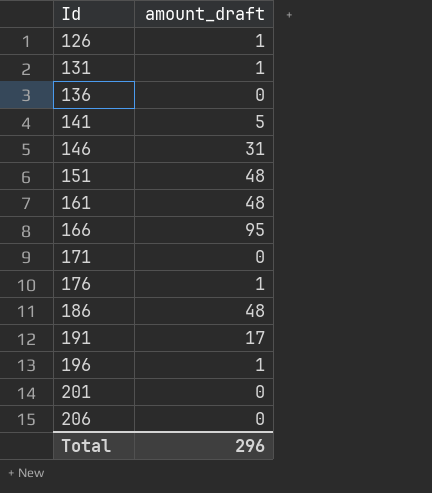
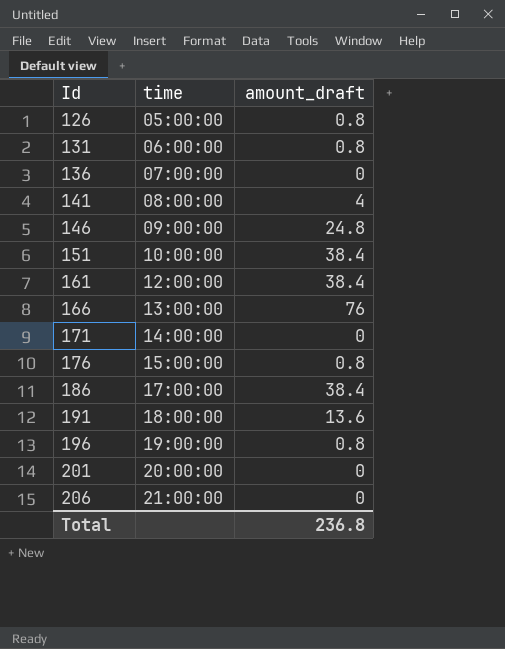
column time | position: none -> 2
126 | amount_draft: 1 -> 0.8
131 | amount_draft: 1 -> 0.8
141 | amount_draft: 5 -> 4
146 | amount_draft: 31 -> 24.8
151 | amount_draft: 48 -> 38.4
161 | amount_draft: 48 -> 38.4
166 | amount_draft: 95 -> 76
176 | amount_draft: 1 -> 0.8
186 | amount_draft: 48 -> 38.4
191 | amount_draft: 17 -> 13.6
196 | amount_draft: 1 -> 0.8
Total | amount_draft: 296 -> 236.8

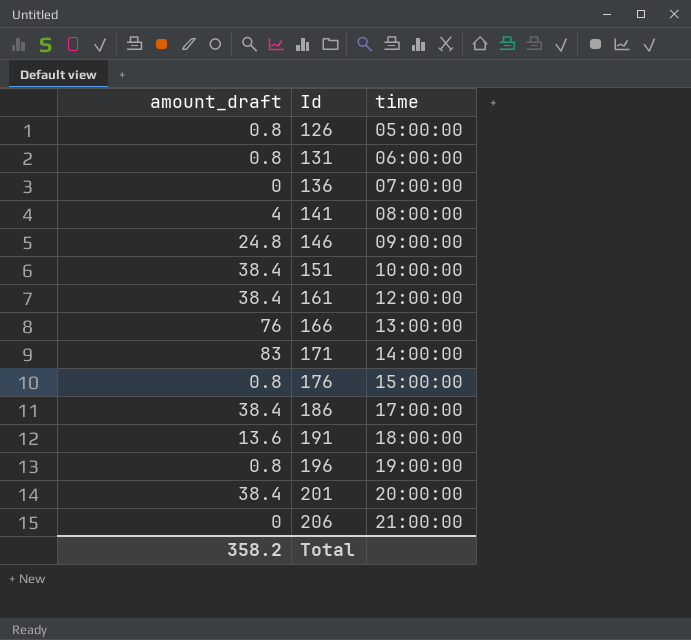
column amount_draft | position: 3 -> 1
171 | amount_draft: 0 -> 83
201 | amount_draft: 0 -> 38.4
Total | amount_draft: 236.8 -> 358.2

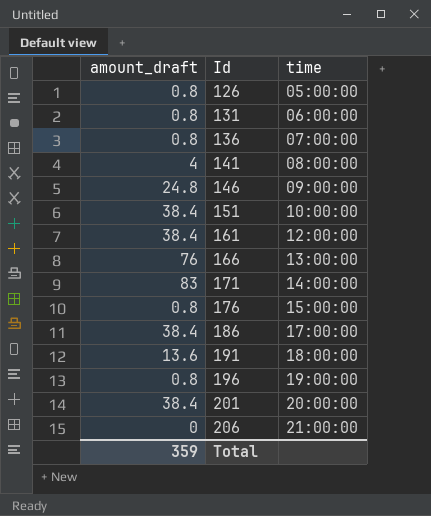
136 | amount_draft: 0 -> 0.8
Total | amount_draft: 358.2 -> 359

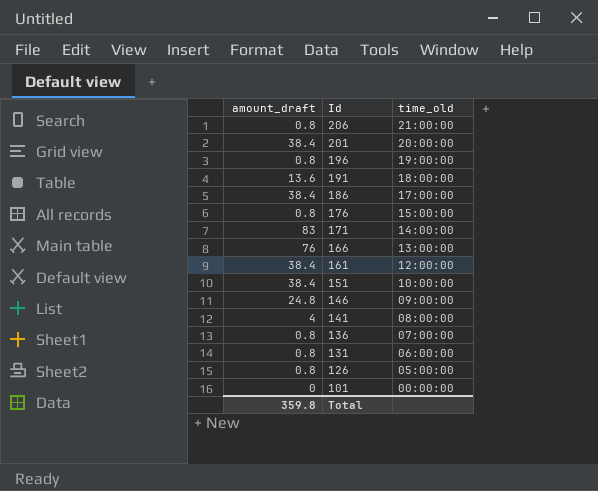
row order: Id ascending -> Id descending
column name: time -> time_old
206 | amount_draft: 0 -> 0.8
row 101: none -> 0 | 00:00:00
Total | amount_draft: 359 -> 359.8

